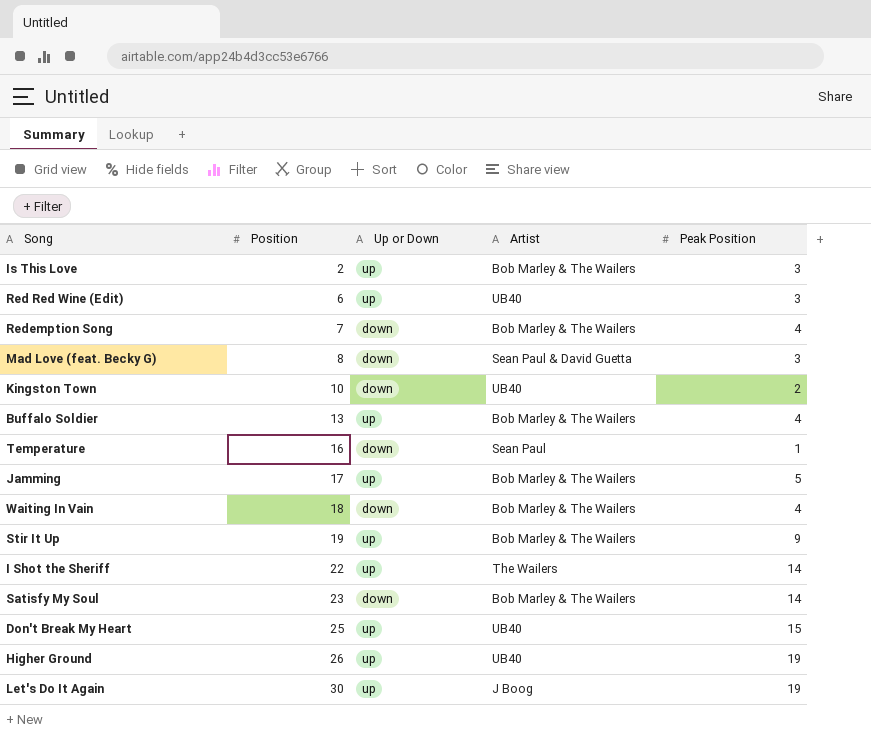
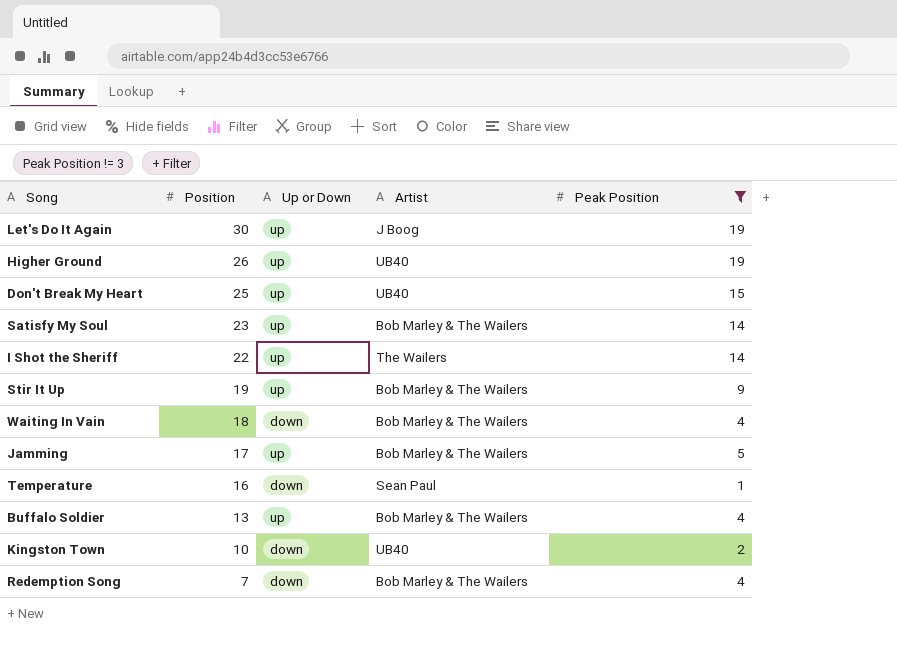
filter: none -> Peak Position != 3
row order: Position ascending -> Position descending
Satisfy My Soul | Up or Down: down -> up

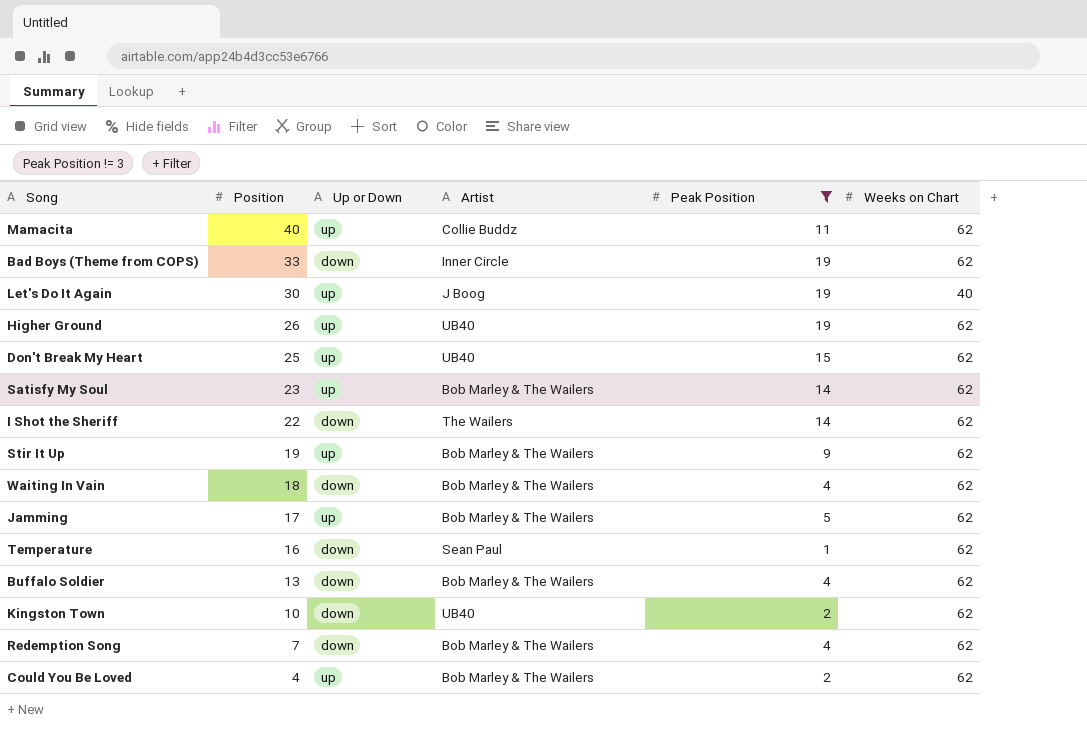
column Weeks on Chart | position: none -> 6
row Mamacita: none -> 40 | up | Collie Buddz | 11 | 62
row Bad Boys (Theme from COPS): none -> 33 | down | Inner Circle | 19 | 62
I Shot the Sheriff | Up or Down: up -> down
Buffalo Soldier | Up or Down: up -> down
row Could You Be Loved: none -> 4 | up | Bob Marley & The Wailers | 2 | 62

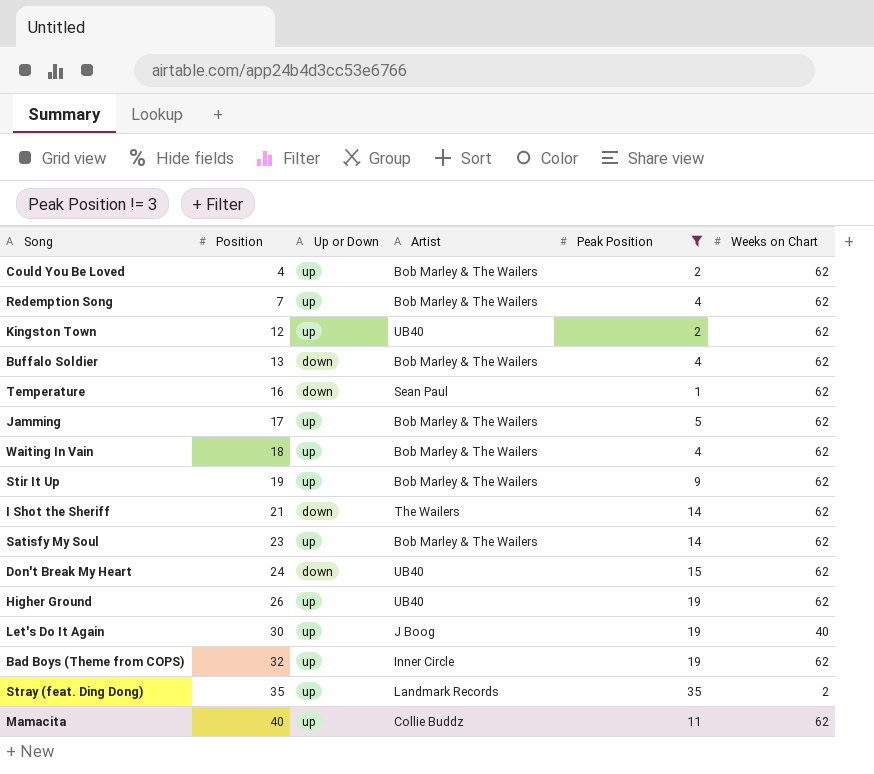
row order: Position descending -> Position ascending
Redemption Song | Up or Down: down -> up
Kingston Town | Position: 10 -> 12
Kingston Town | Up or Down: down -> up
Waiting In Vain | Up or Down: down -> up
I Shot the Sheriff | Position: 22 -> 21
Don't Break My Heart | Position: 25 -> 24
Don't Break My Heart | Up or Down: up -> down
Bad Boys (Theme from COPS) | Position: 33 -> 32
Bad Boys (Theme from COPS) | Up or Down: down -> up
row Stray (feat. Ding Dong): none -> 35 | up | Landmark Records | 35 | 2

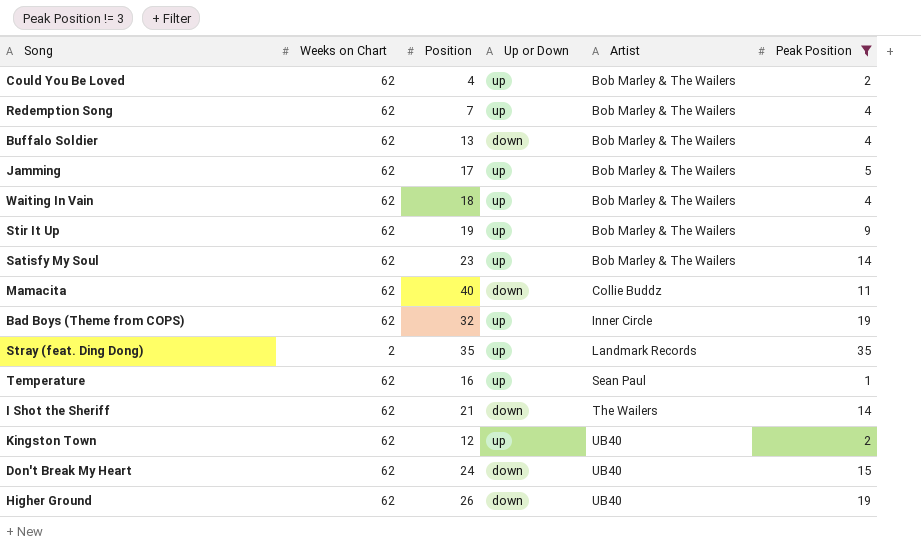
row order: Position ascending -> Artist ascending
column Weeks on Chart | position: 6 -> 2
row Let's Do It Again: 30 | up | J Boog | 19 | 40 -> none
Mamacita | Up or Down: up -> down
Temperature | Up or Down: down -> up
Higher Ground | Up or Down: up -> down

